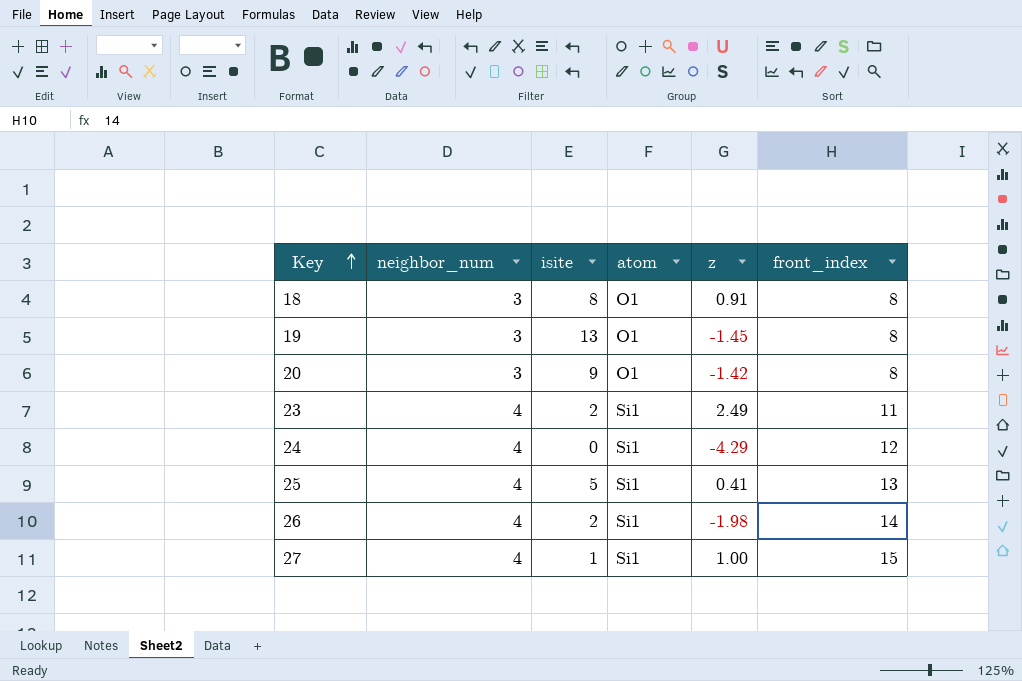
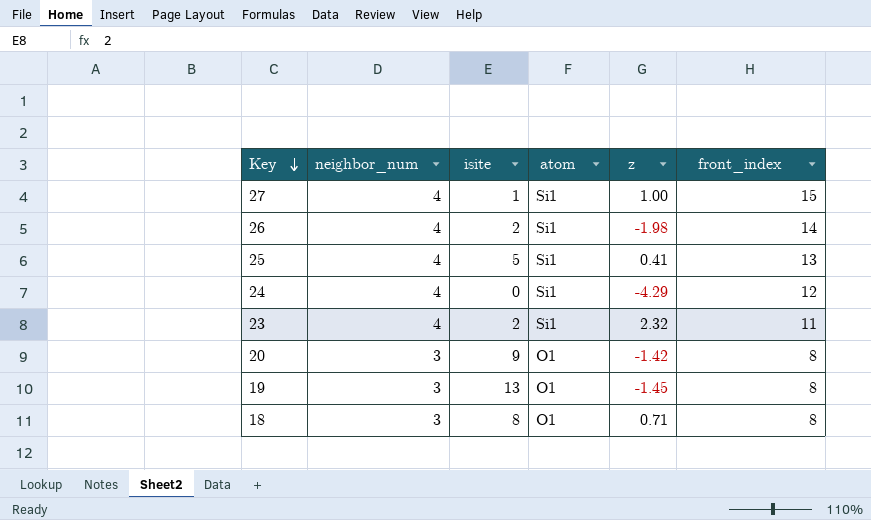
row order: Key ascending -> Key descending
23 | z: 2.49 -> 2.32
18 | z: 0.91 -> 0.71

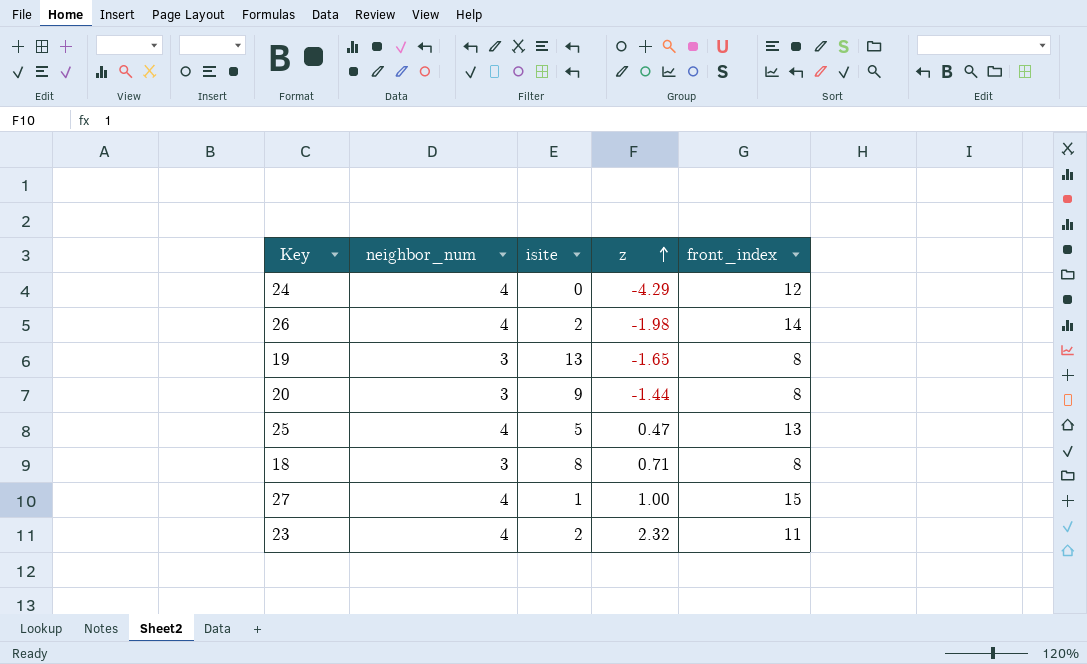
row order: Key descending -> z ascending
column atom | position: 4 -> none
19 | z: -1.45 -> -1.65
20 | z: -1.42 -> -1.44
25 | z: 0.41 -> 0.47

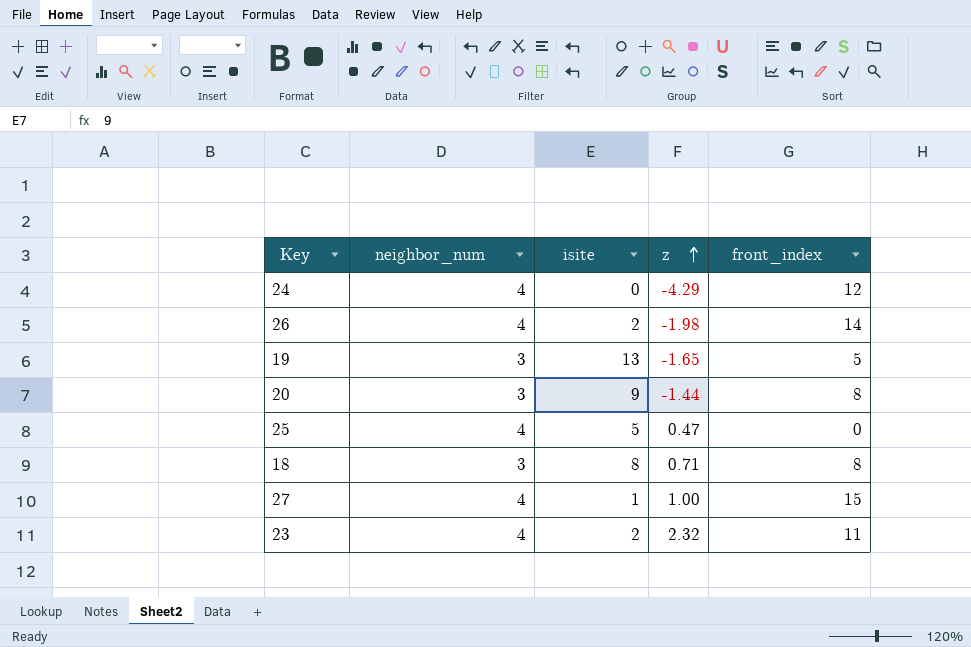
19 | front_index: 8 -> 5
25 | front_index: 13 -> 0

